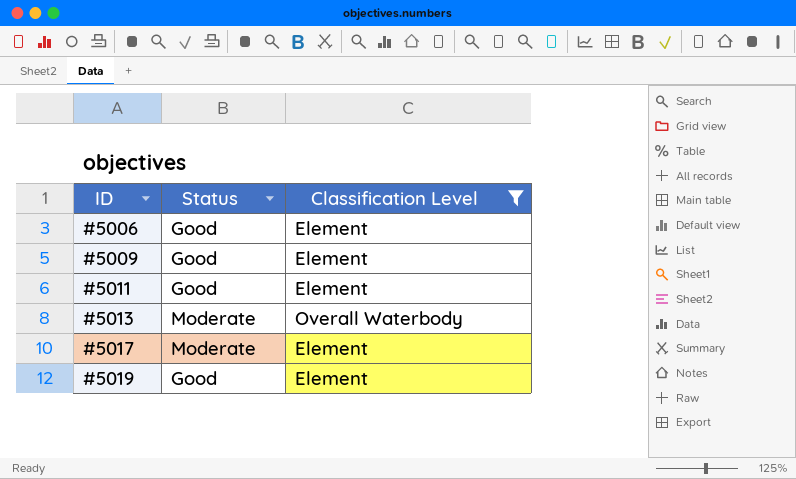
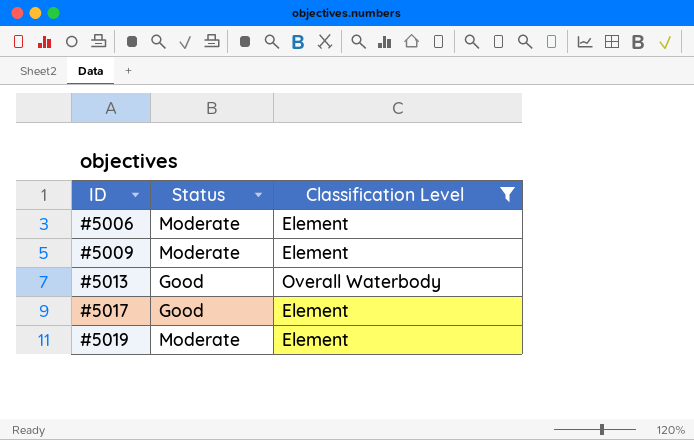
row #5011: Good | Element -> none
#5006 | Status: Good -> Moderate
#5009 | Status: Good -> Moderate
#5013 | Status: Moderate -> Good
#5017 | Status: Moderate -> Good
#5019 | Status: Good -> Moderate

